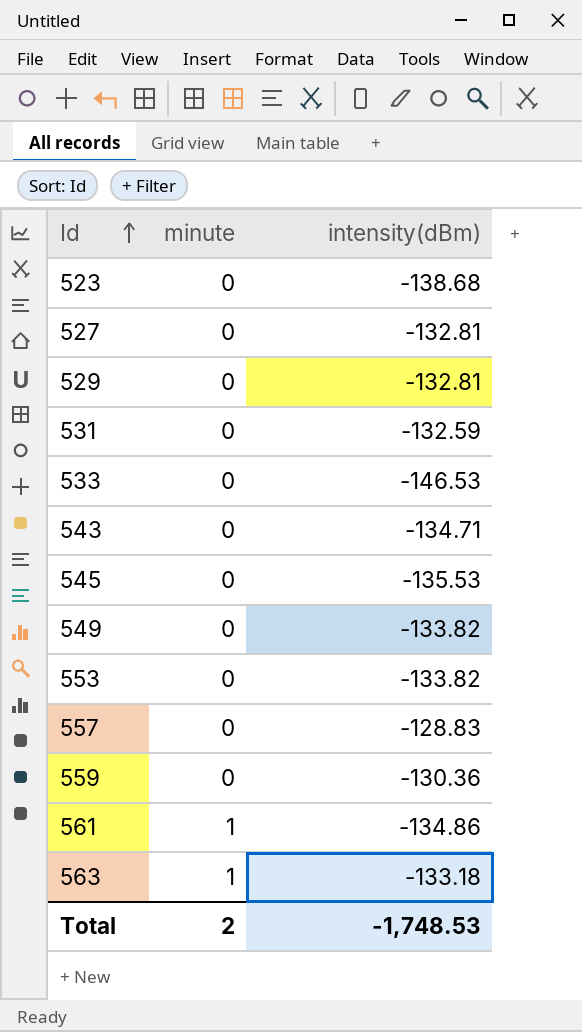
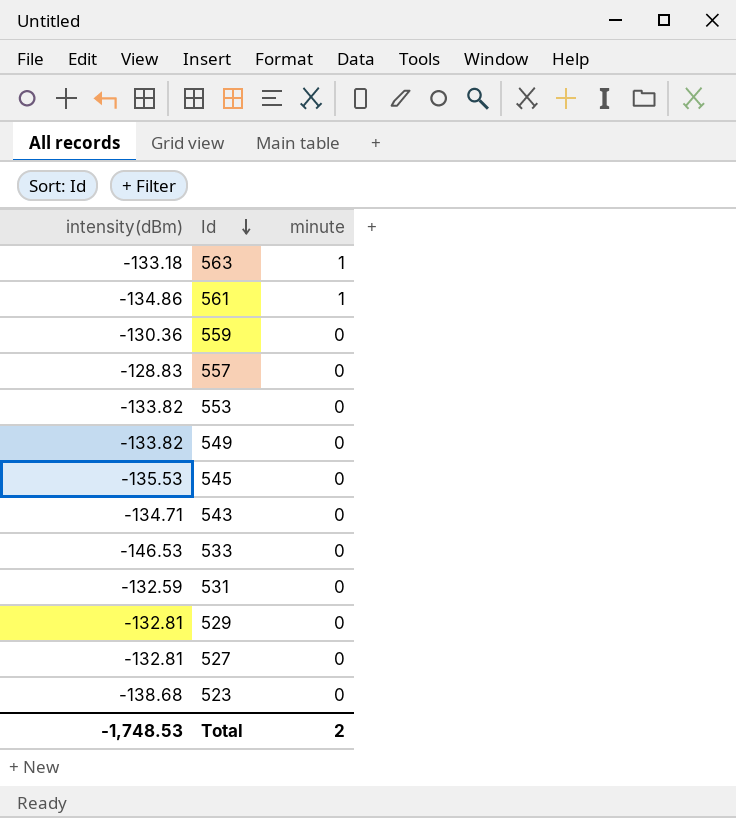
row order: Id ascending -> Id descending
column intensity(dBm) | position: 3 -> 1

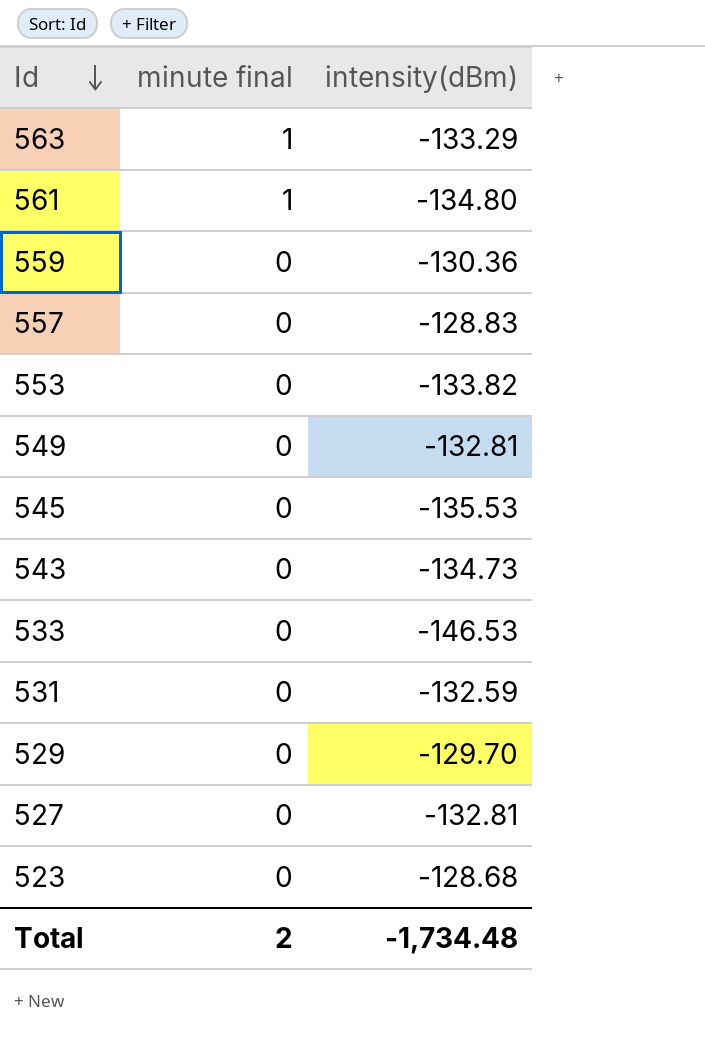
column name: minute -> minute final
column intensity(dBm) | position: 1 -> 3
563 | intensity(dBm): -133.18 -> -133.29
561 | intensity(dBm): -134.86 -> -134.80
549 | intensity(dBm): -133.82 -> -132.81
543 | intensity(dBm): -134.71 -> -134.73
529 | intensity(dBm): -132.81 -> -129.70
523 | intensity(dBm): -138.68 -> -128.68
Total | intensity(dBm): -1,748.53 -> -1,734.48

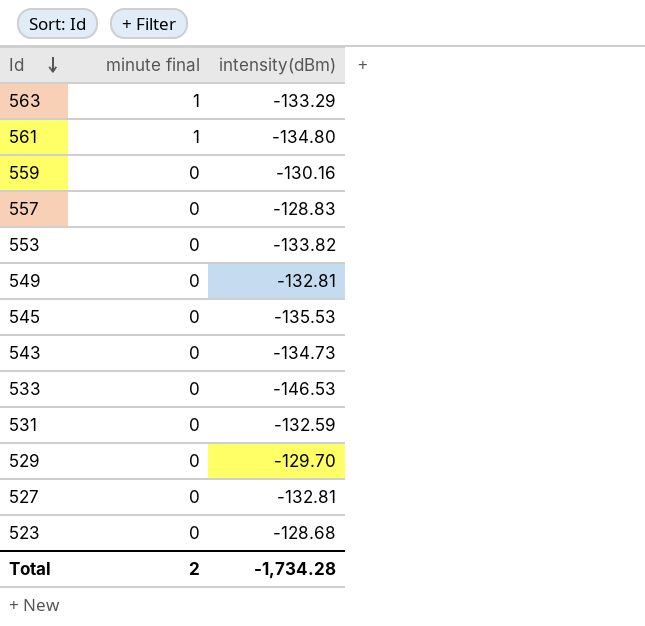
559 | intensity(dBm): -130.36 -> -130.16
Total | intensity(dBm): -1,734.48 -> -1,734.28

